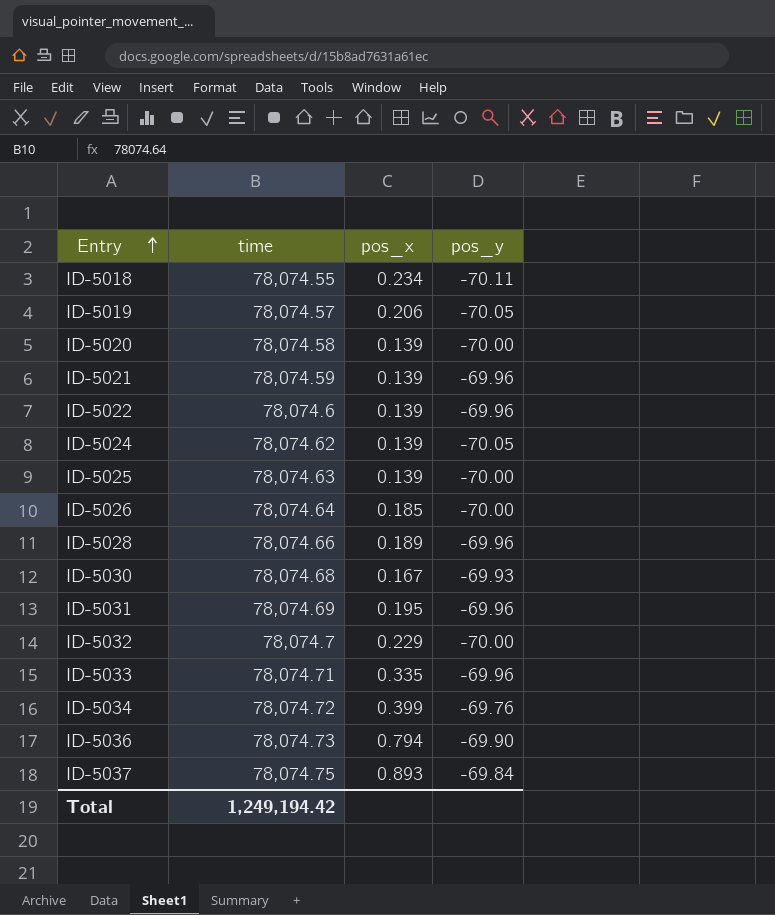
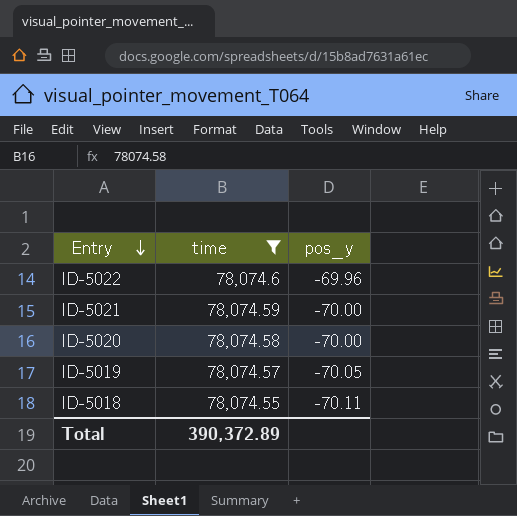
filter: none -> time <= 78,074.6
row order: Entry ascending -> Entry descending
column pos_x | position: 3 -> none
ID-5021 | pos_y: -69.96 -> -70.00
Total | time: 1,249,194.42 -> 390,372.89

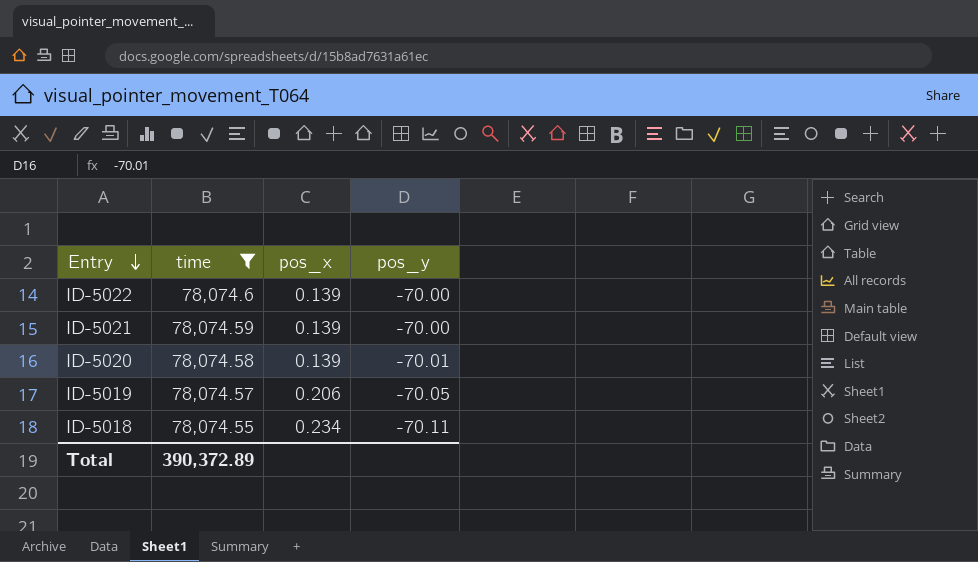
column pos_x | position: none -> 3
ID-5022 | pos_y: -69.96 -> -70.00
ID-5020 | pos_y: -70.00 -> -70.01

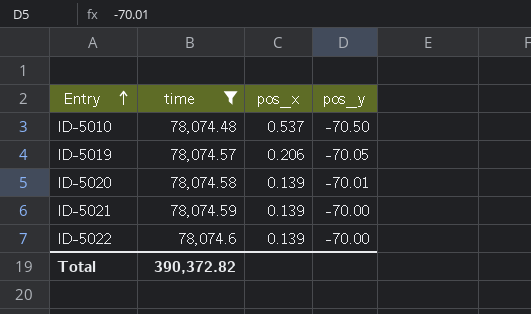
row order: Entry descending -> Entry ascending
row ID-5018: 78,074.55 | 0.234 | -70.11 -> none
row ID-5010: none -> 78,074.48 | 0.537 | -70.50
Total | time: 390,372.89 -> 390,372.82

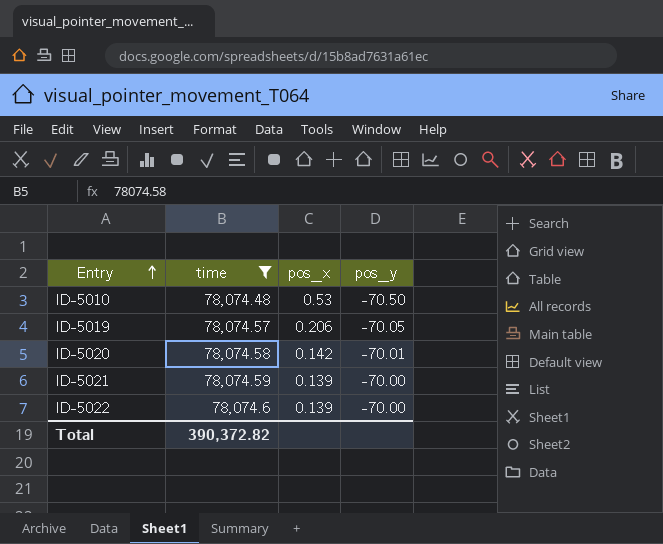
ID-5010 | pos_x: 0.537 -> 0.53
ID-5020 | pos_x: 0.139 -> 0.142

